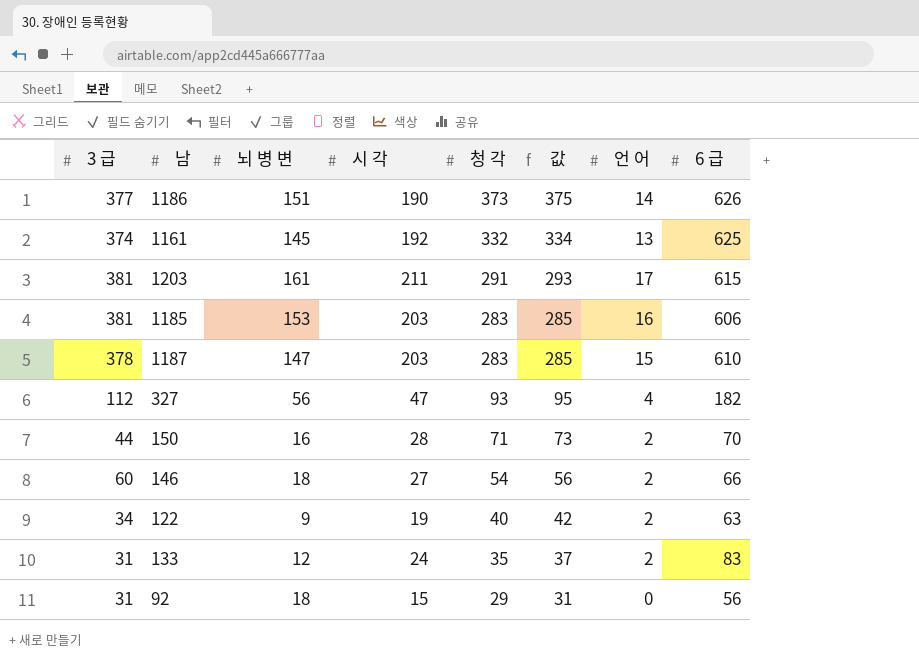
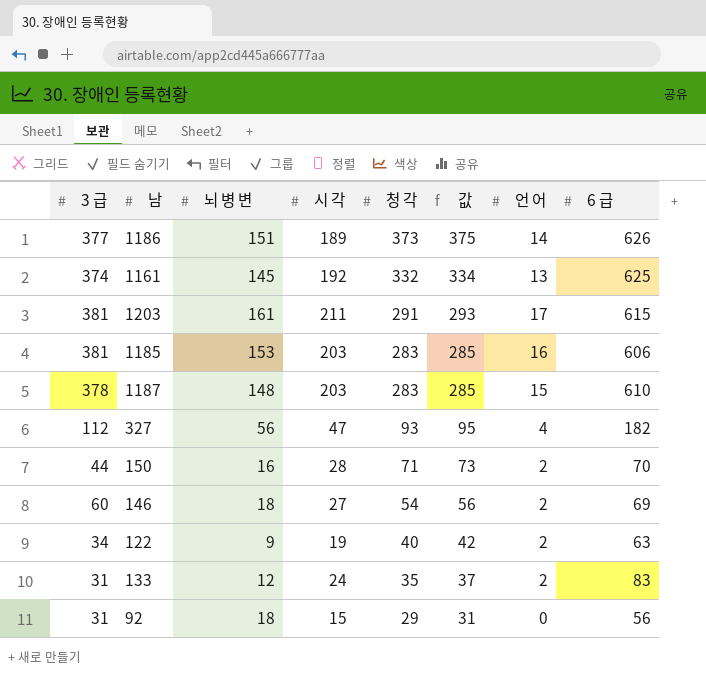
1186 | 시 각: 190 -> 189
1187 | 뇌 병 변: 147 -> 148
146 | 6 급: 66 -> 69

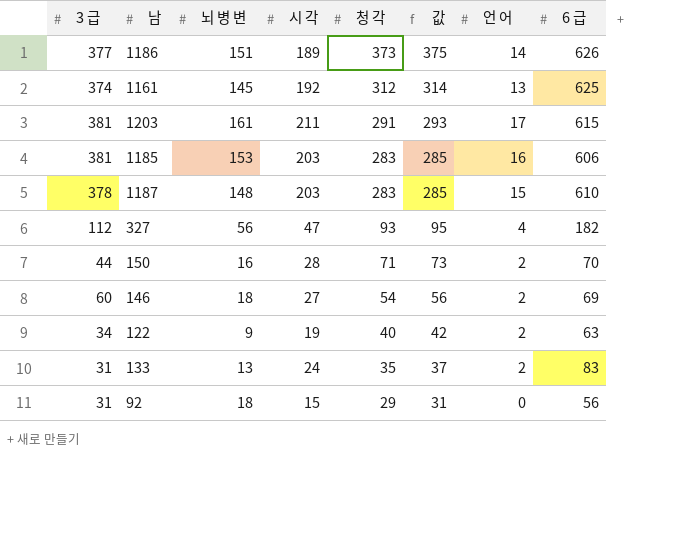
1161 | 청 각: 332 -> 312
1161 | 값: 334 -> 314
133 | 뇌 병 변: 12 -> 13

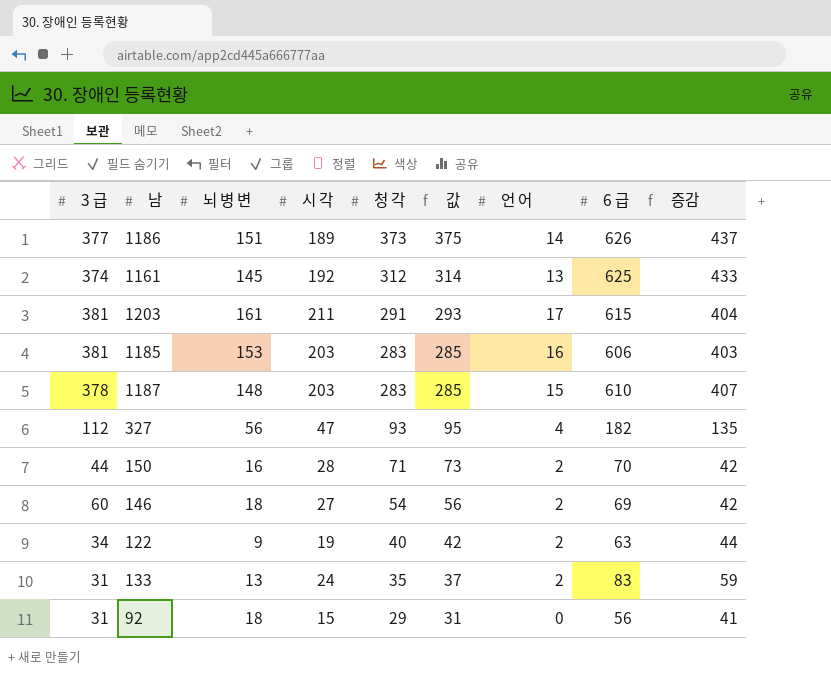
column 증감 | formula: none -> [6 급] - [시 각]

